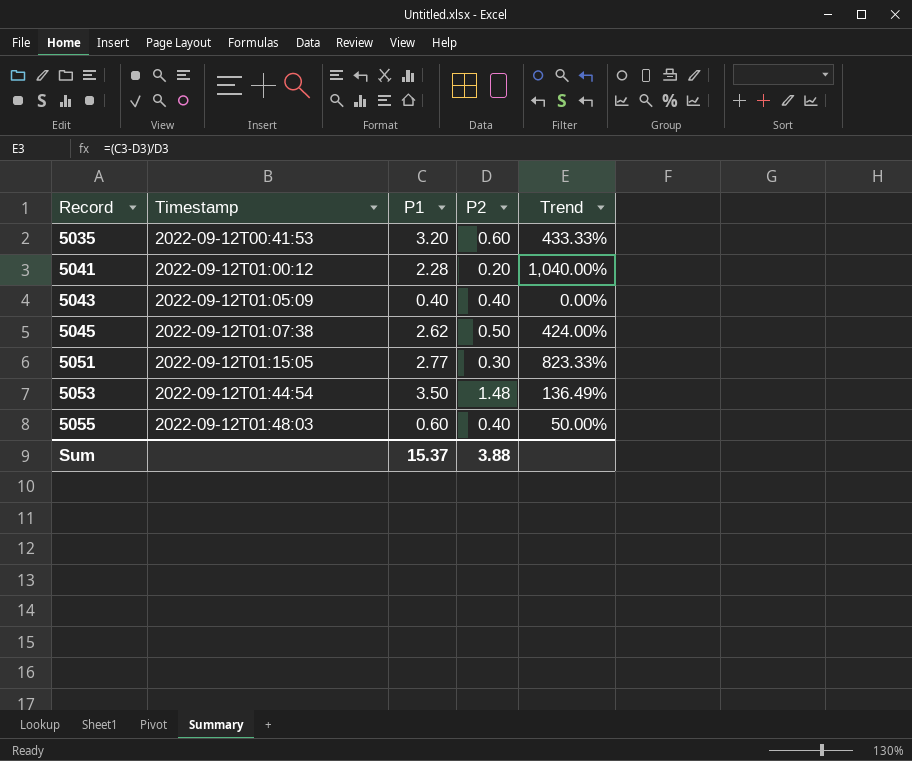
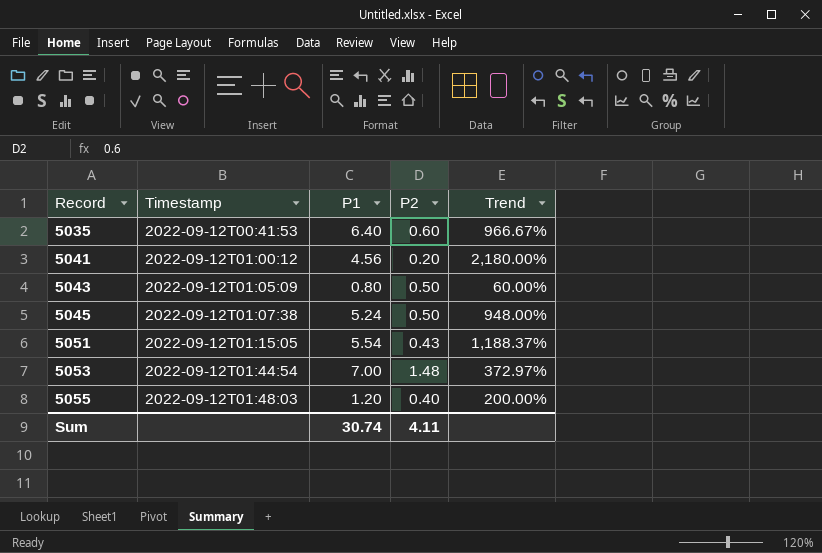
5035 | P1: 3.20 -> 6.40
5035 | Trend: 433.33% -> 966.67%
5041 | P1: 2.28 -> 4.56
5041 | Trend: 1,040.00% -> 2,180.00%
5043 | P1: 0.40 -> 0.80
5043 | P2: 0.40 -> 0.50
5043 | Trend: 0.00% -> 60.00%
5045 | P1: 2.62 -> 5.24
5045 | Trend: 424.00% -> 948.00%
5051 | P1: 2.77 -> 5.54
5051 | P2: 0.30 -> 0.43
5051 | Trend: 823.33% -> 1,188.37%
5053 | P1: 3.50 -> 7.00
5053 | Trend: 136.49% -> 372.97%
5055 | P1: 0.60 -> 1.20
5055 | Trend: 50.00% -> 200.00%
Sum | P1: 15.37 -> 30.74
Sum | P2: 3.88 -> 4.11

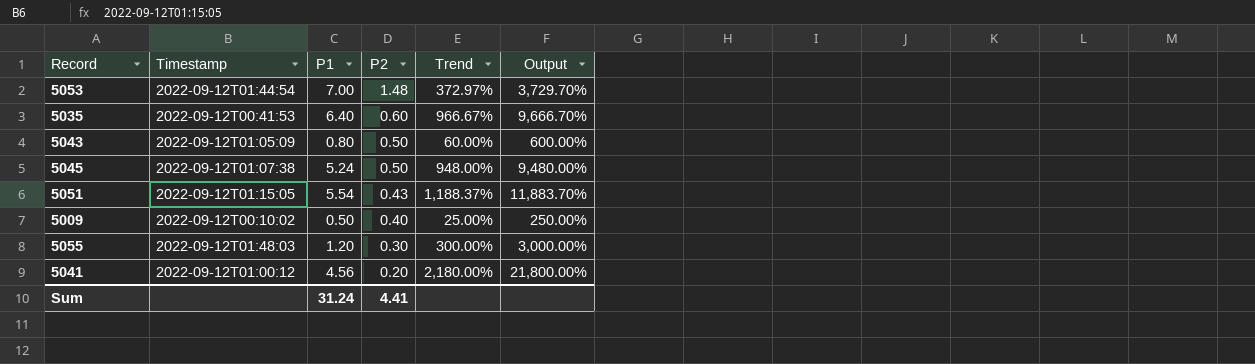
row order: Record ascending -> P2 descending
column Output | formula: none -> [Trend] * 10
row 5009: none -> 2022-09-12T00:10:02 | 0.50 | 0.40 | 25.00% | 250.00%
5055 | P2: 0.40 -> 0.30
5055 | Trend: 200.00% -> 300.00%
Sum | P1: 30.74 -> 31.24
Sum | P2: 4.11 -> 4.41

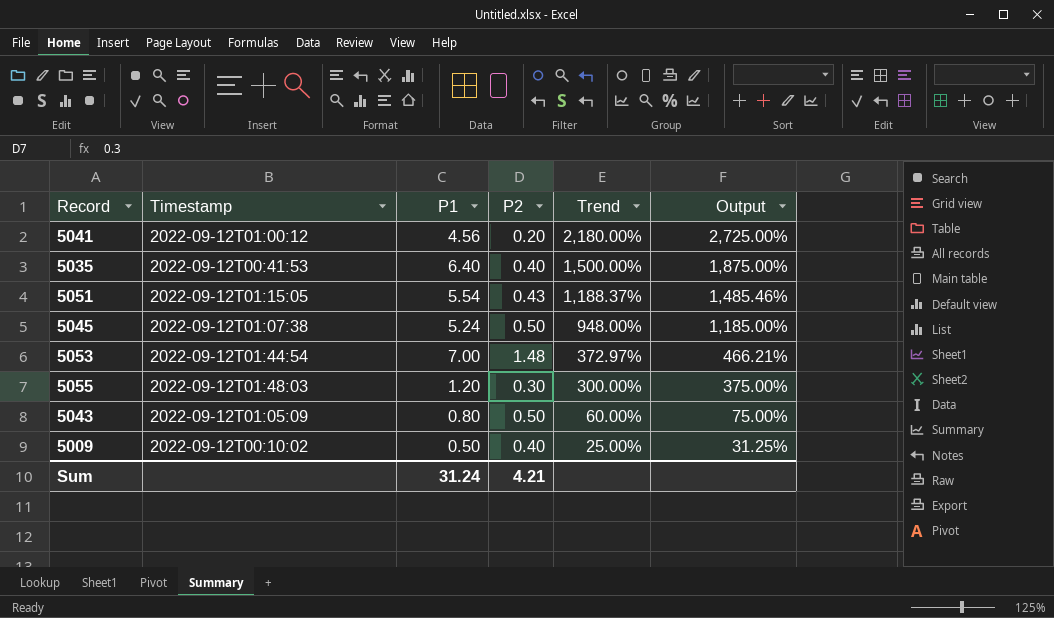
row order: P2 descending -> Trend descending
column Output | formula: [Trend] * 10 -> [Trend] * 1.25
5035 | P2: 0.60 -> 0.40
5035 | Trend: 966.67% -> 1,500.00%
Sum | P2: 4.41 -> 4.21

